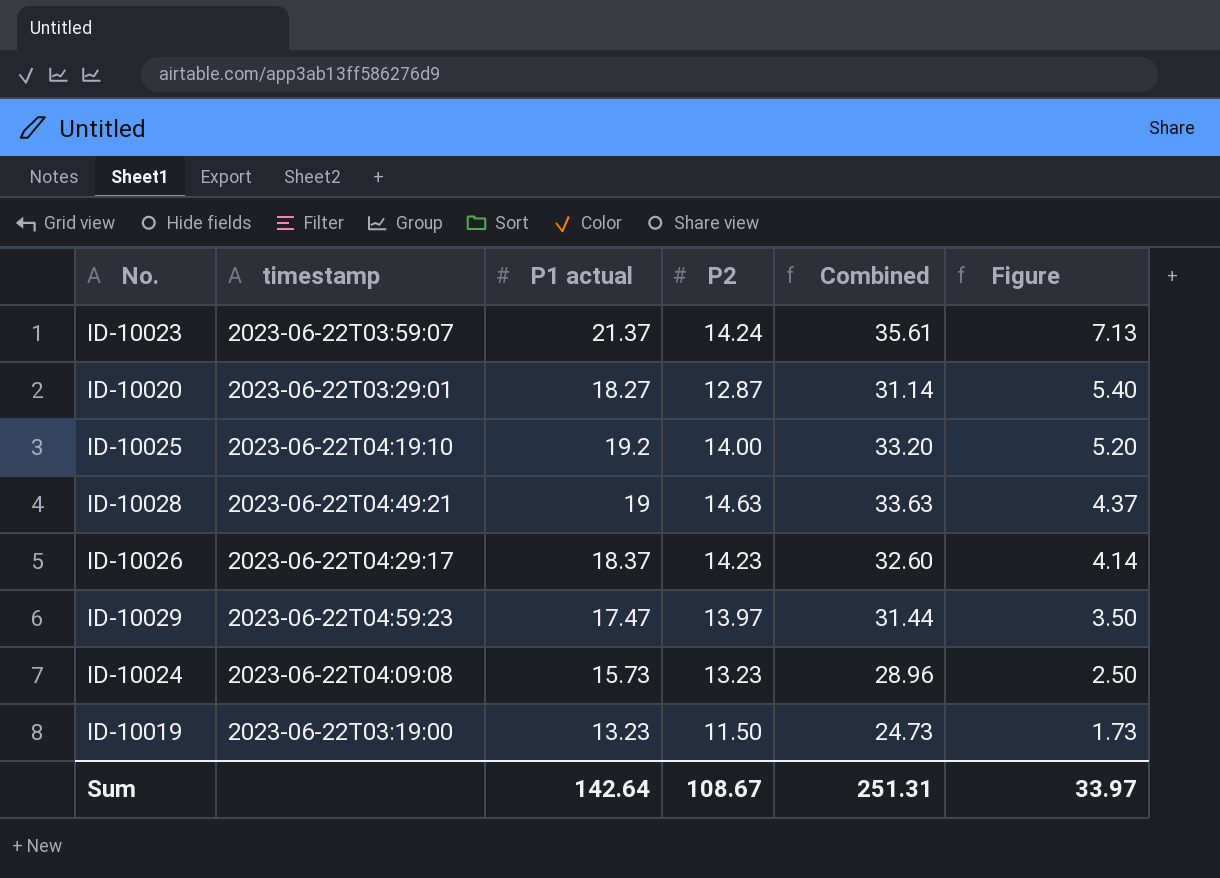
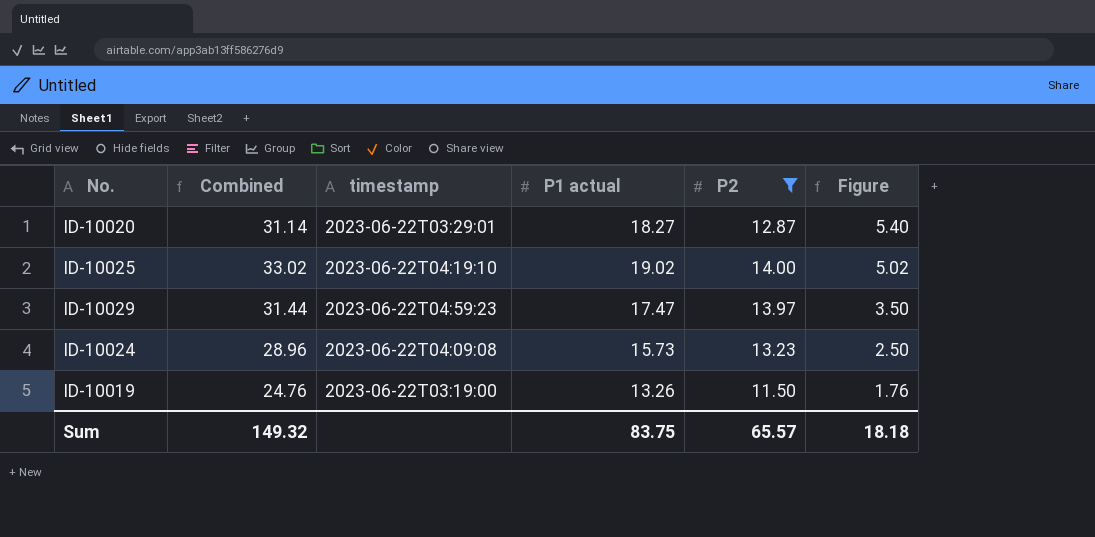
filter: none -> P2 <= 14.00
column Combined | position: 5 -> 2
ID-10025 | Combined: 33.20 -> 33.02
ID-10025 | P1 actual: 19.2 -> 19.02
ID-10025 | Figure: 5.20 -> 5.02
ID-10019 | Combined: 24.73 -> 24.76
ID-10019 | P1 actual: 13.23 -> 13.26
ID-10019 | Figure: 1.73 -> 1.76
Sum | Combined: 251.31 -> 149.32
Sum | P1 actual: 142.64 -> 83.75
Sum | P2: 108.67 -> 65.57
Sum | Figure: 33.97 -> 18.18

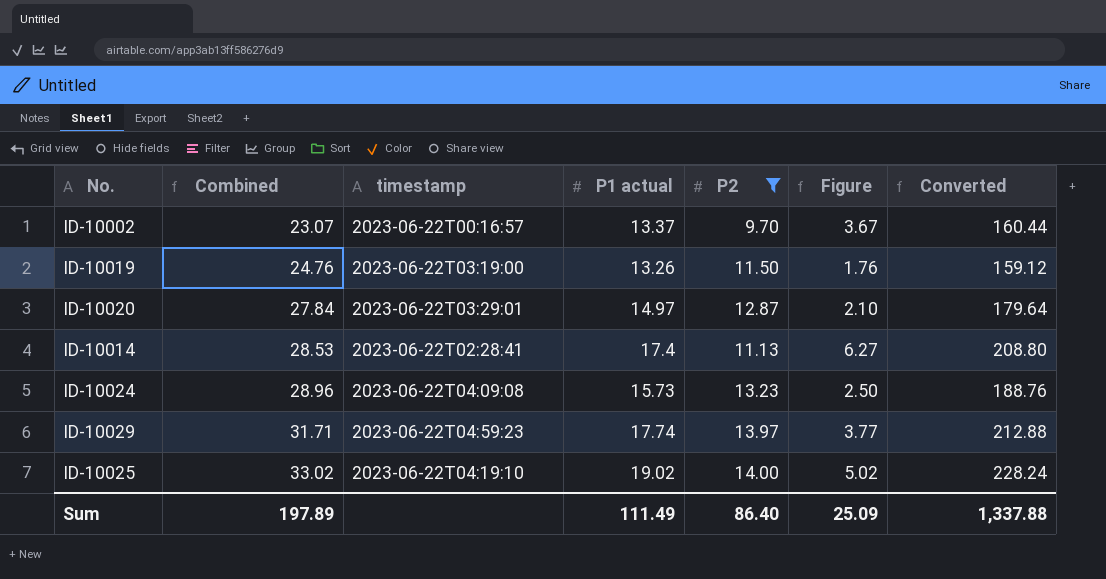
row order: Figure descending -> Combined ascending
column Converted | formula: none -> [P1 actual] * 12
row ID-10002: none -> 23.07 | 2023-06-22T00:16:57 | 13.37 | 9.70 | 3.67 | 160.44
ID-10020 | Combined: 31.14 -> 27.84
ID-10020 | P1 actual: 18.27 -> 14.97
ID-10020 | Figure: 5.40 -> 2.10
row ID-10014: none -> 28.53 | 2023-06-22T02:28:41 | 17.4 | 11.13 | 6.27 | 208.80
ID-10029 | Combined: 31.44 -> 31.71
ID-10029 | P1 actual: 17.47 -> 17.74
ID-10029 | Figure: 3.50 -> 3.77
Sum | Combined: 149.32 -> 197.89
Sum | P1 actual: 83.75 -> 111.49
Sum | P2: 65.57 -> 86.40
Sum | Figure: 18.18 -> 25.09

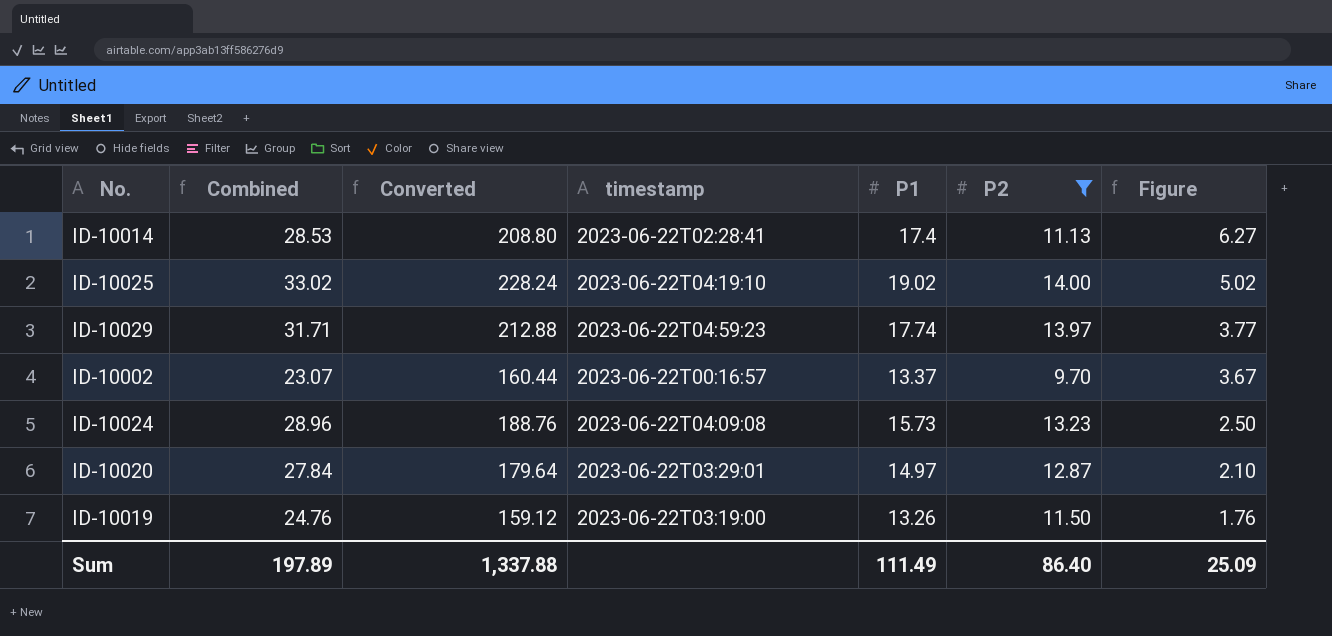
row order: Combined ascending -> Figure descending
column Converted | position: 7 -> 3
column name: P1 actual -> P1

